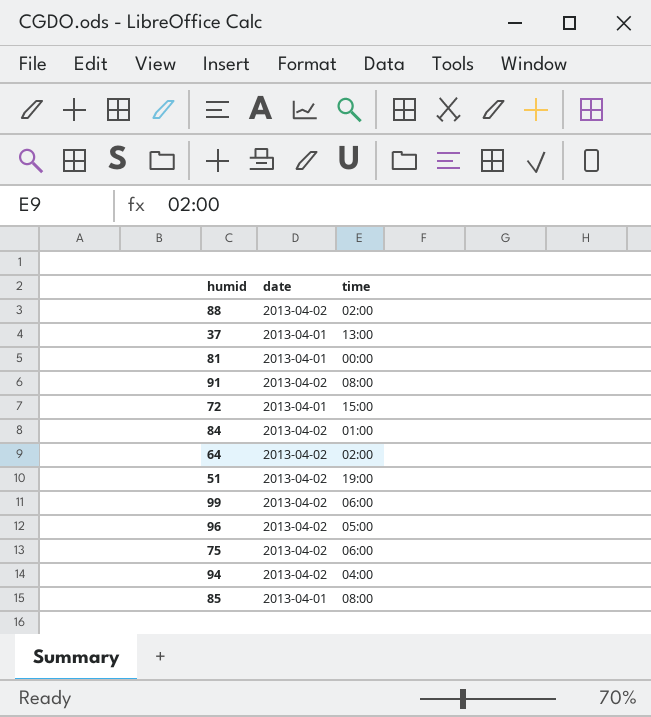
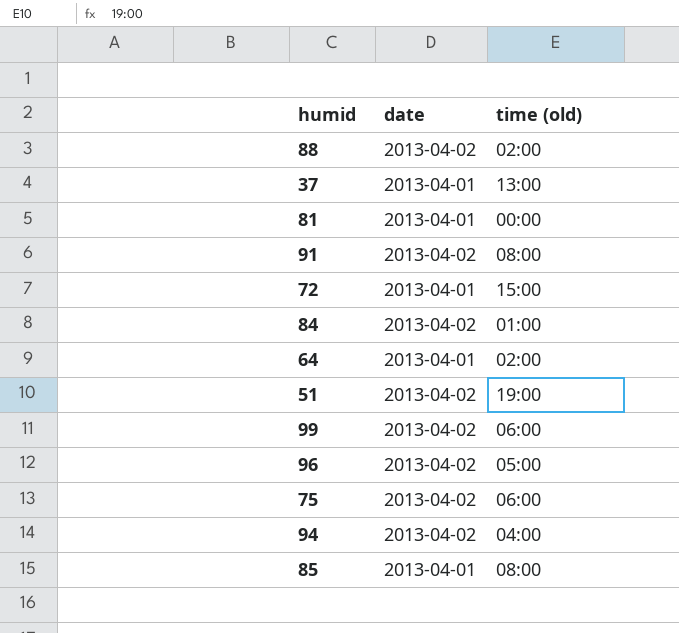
column name: time -> time (old)
64 | date: 2013-04-02 -> 2013-04-01

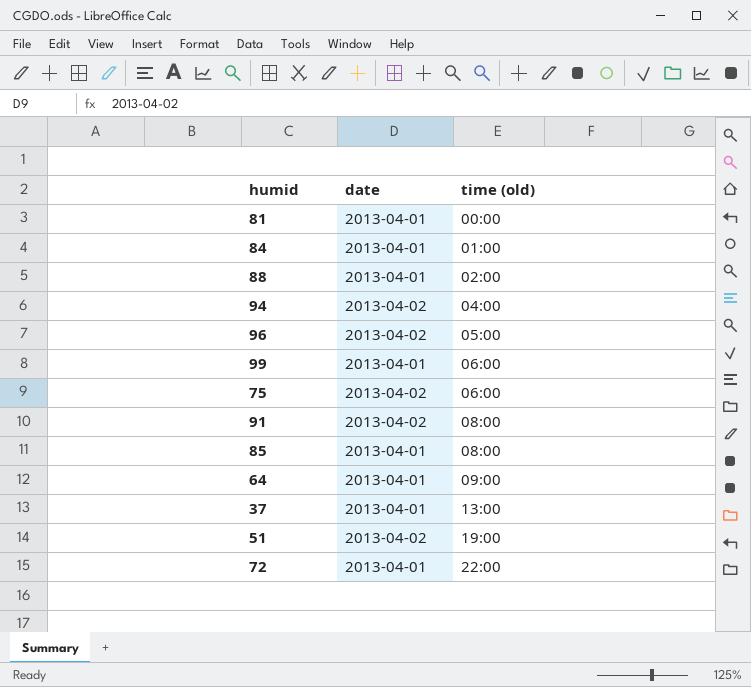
row order: none -> time (old) ascending
84 | date: 2013-04-02 -> 2013-04-01
88 | date: 2013-04-02 -> 2013-04-01
99 | date: 2013-04-02 -> 2013-04-01
64 | time (old): 02:00 -> 09:00
72 | time (old): 15:00 -> 22:00

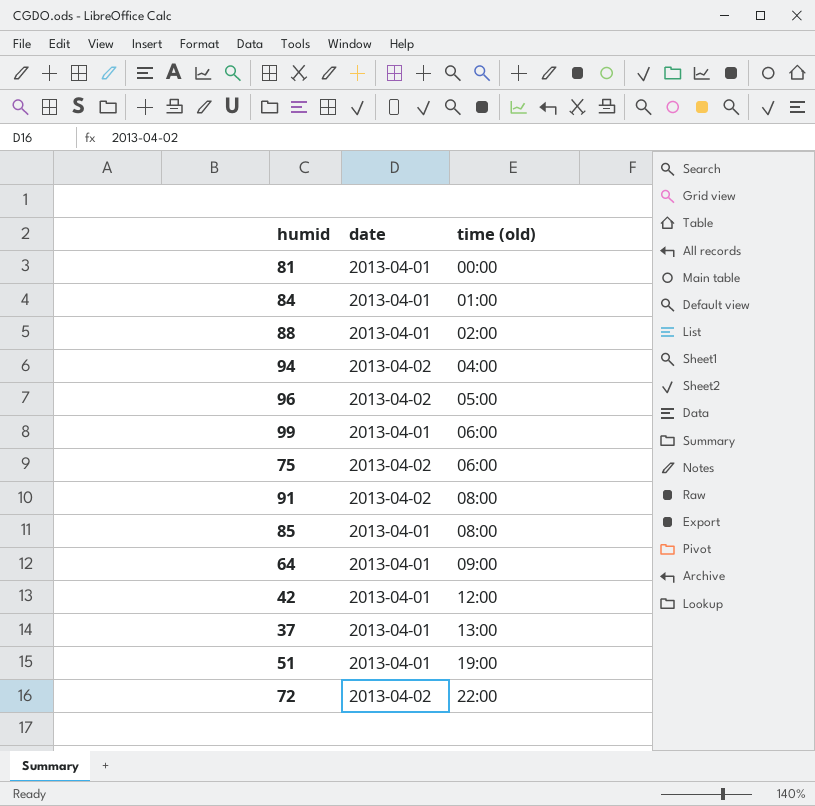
row 42: none -> 2013-04-01 | 12:00
51 | date: 2013-04-02 -> 2013-04-01
72 | date: 2013-04-01 -> 2013-04-02

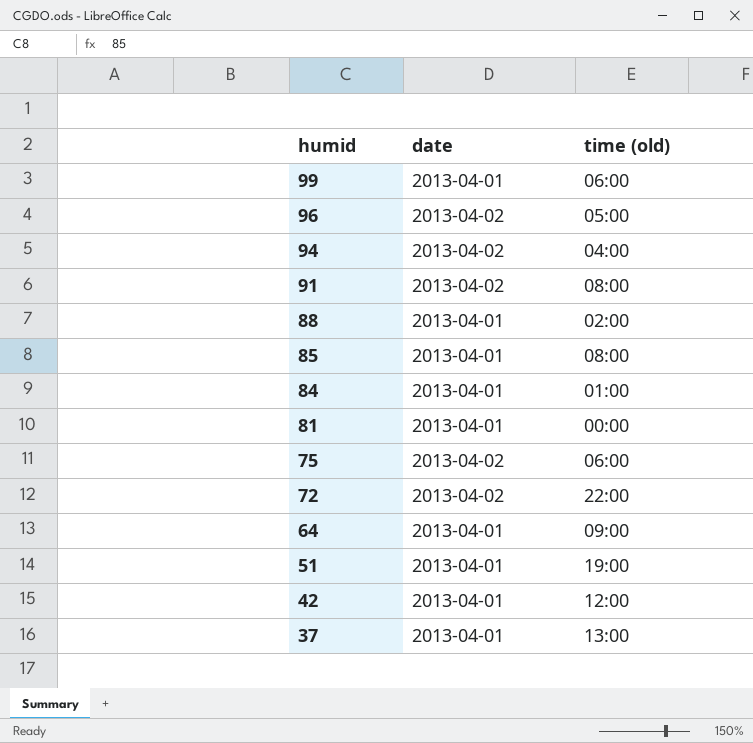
row order: time (old) ascending -> humid descending

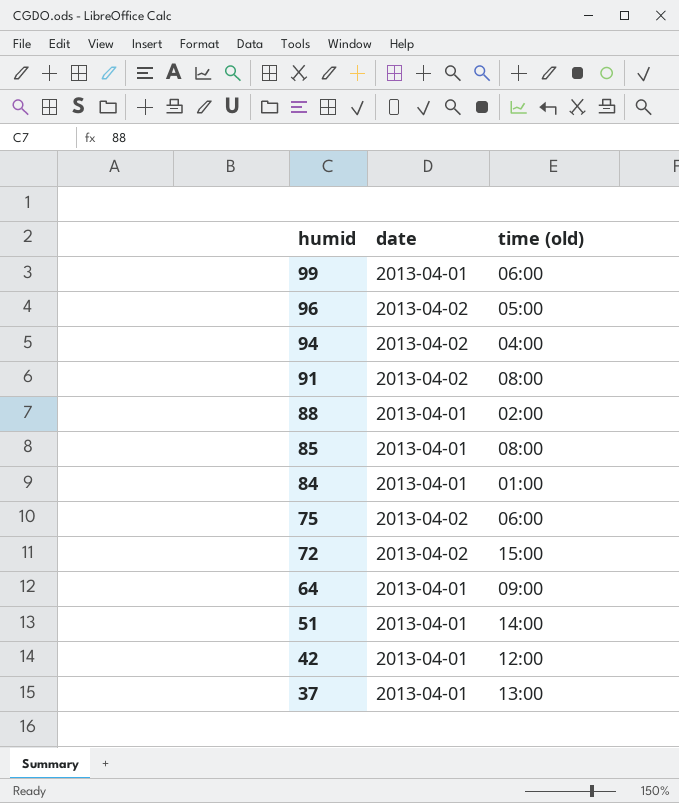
row 81: 2013-04-01 | 00:00 -> none
72 | time (old): 22:00 -> 15:00
51 | time (old): 19:00 -> 14:00

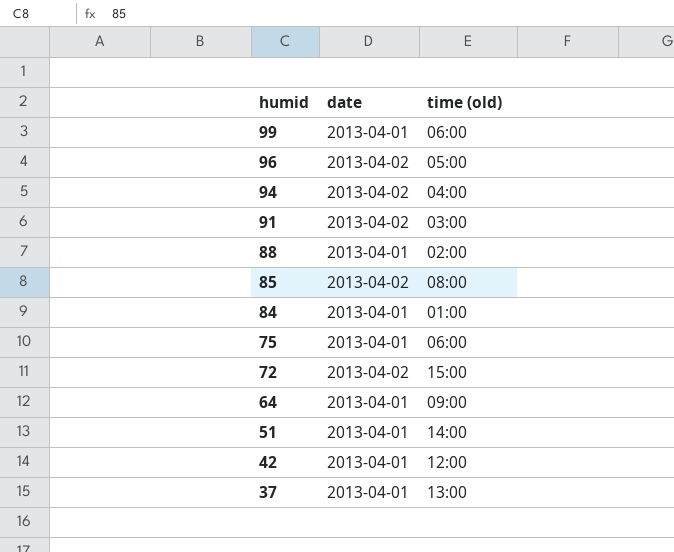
91 | time (old): 08:00 -> 03:00
85 | date: 2013-04-01 -> 2013-04-02
75 | date: 2013-04-02 -> 2013-04-01

